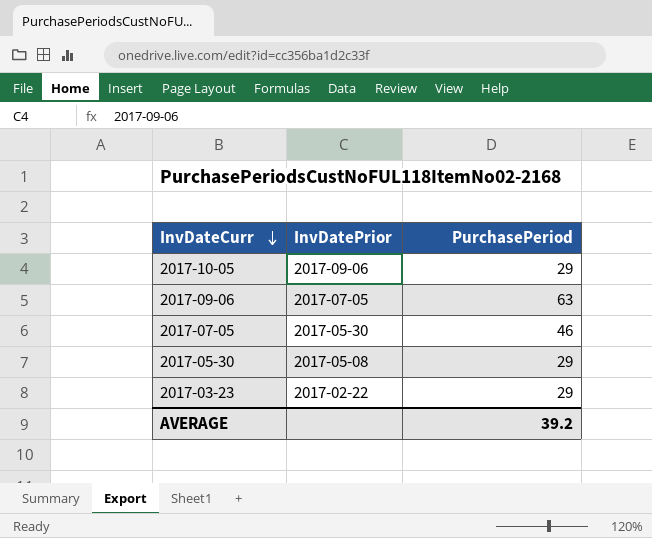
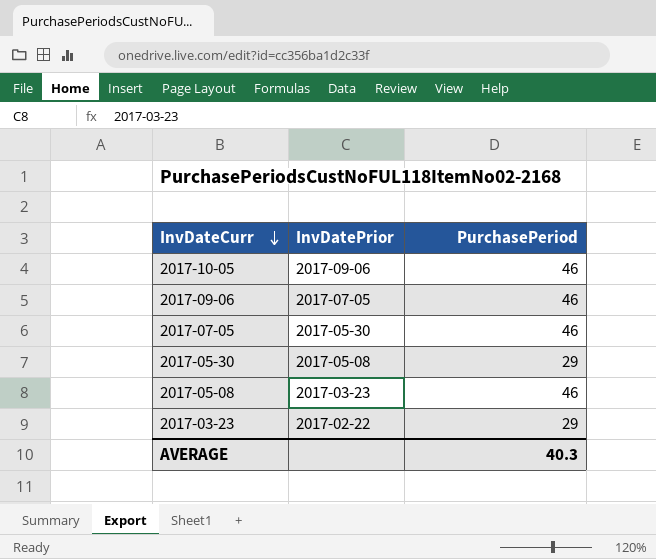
2017-10-05 | PurchasePeriod: 29 -> 46
2017-09-06 | PurchasePeriod: 63 -> 46
row 2017-05-08: none -> 2017-03-23 | 46
AVERAGE | PurchasePeriod: 39.2 -> 40.3

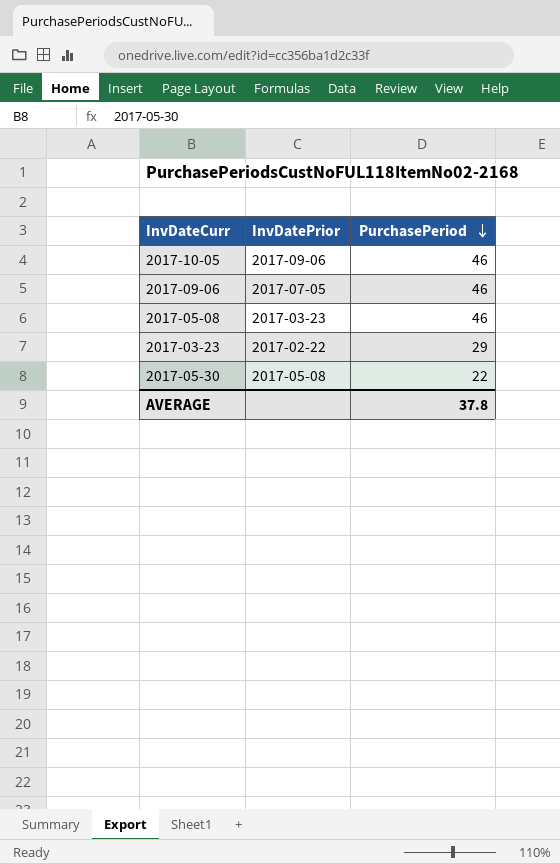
row order: InvDateCurr descending -> PurchasePeriod descending
row 2017-07-05: 2017-05-30 | 46 -> none
2017-05-30 | PurchasePeriod: 29 -> 22
AVERAGE | PurchasePeriod: 40.3 -> 37.8

